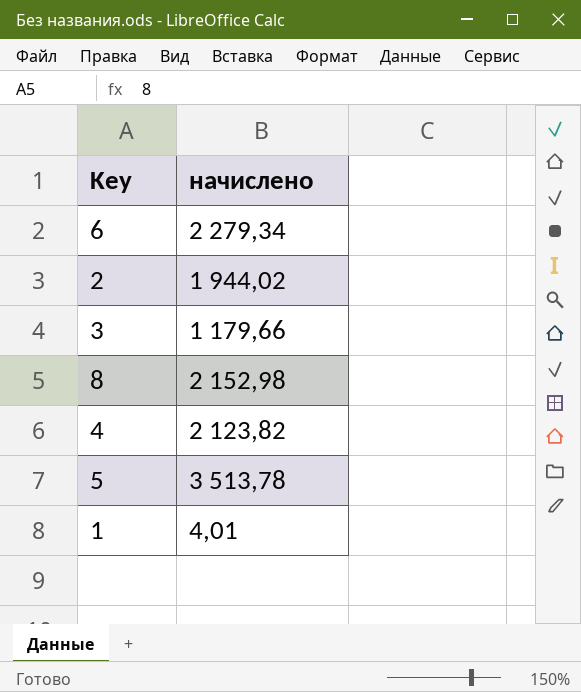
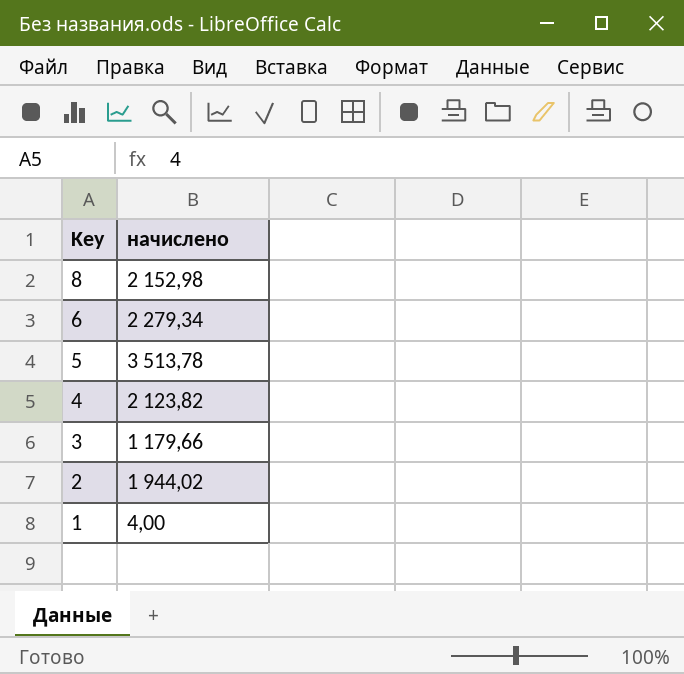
row order: none -> Key descending
1 | начислено: 4,01 -> 4,00

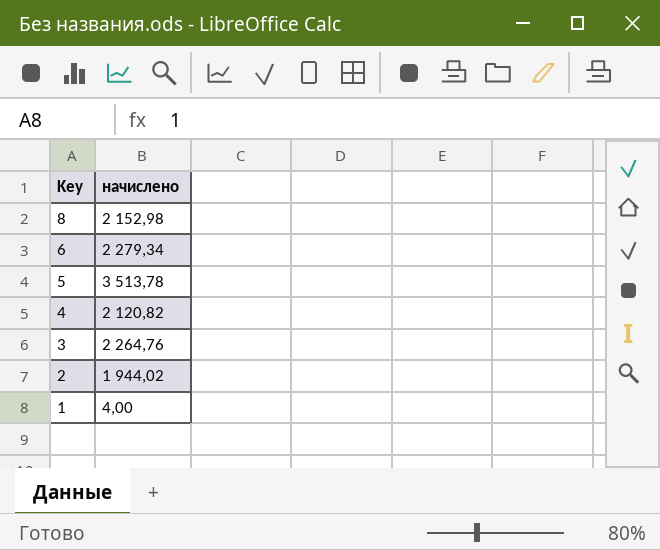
4 | начислено: 2 123,82 -> 2 120,82
3 | начислено: 1 179,66 -> 2 264,76

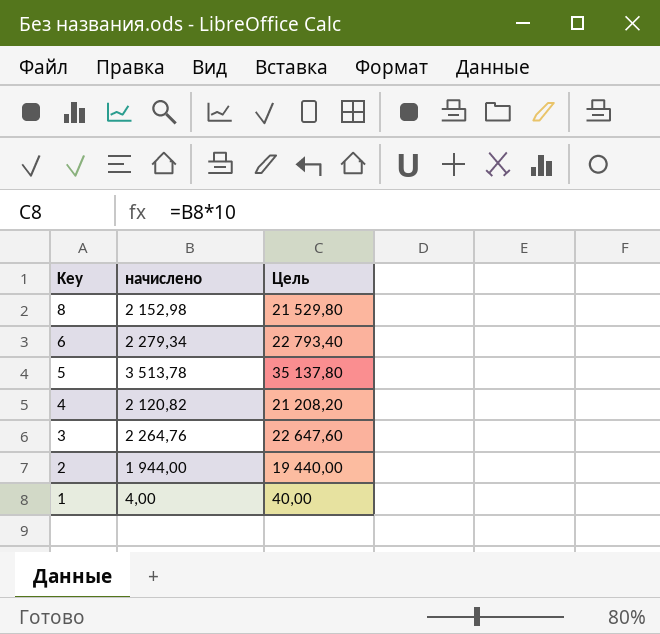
column Цель | formula: none -> [начислено] * 10
2 | начислено: 1 944,02 -> 1 944,00

